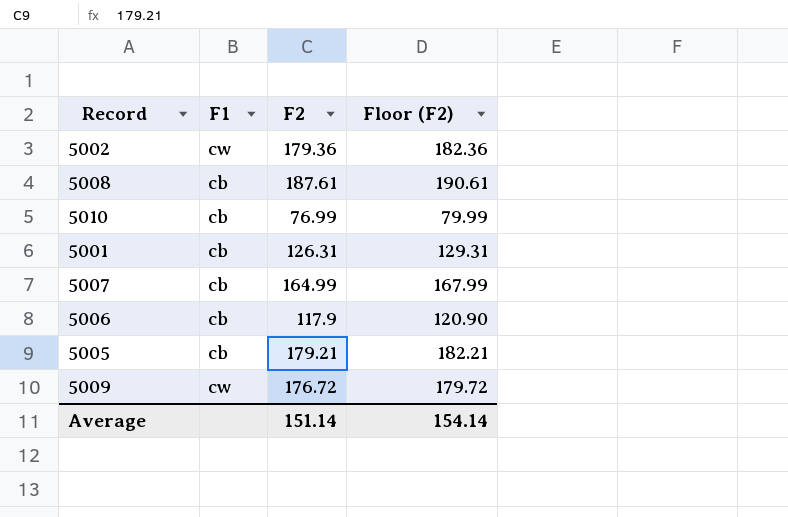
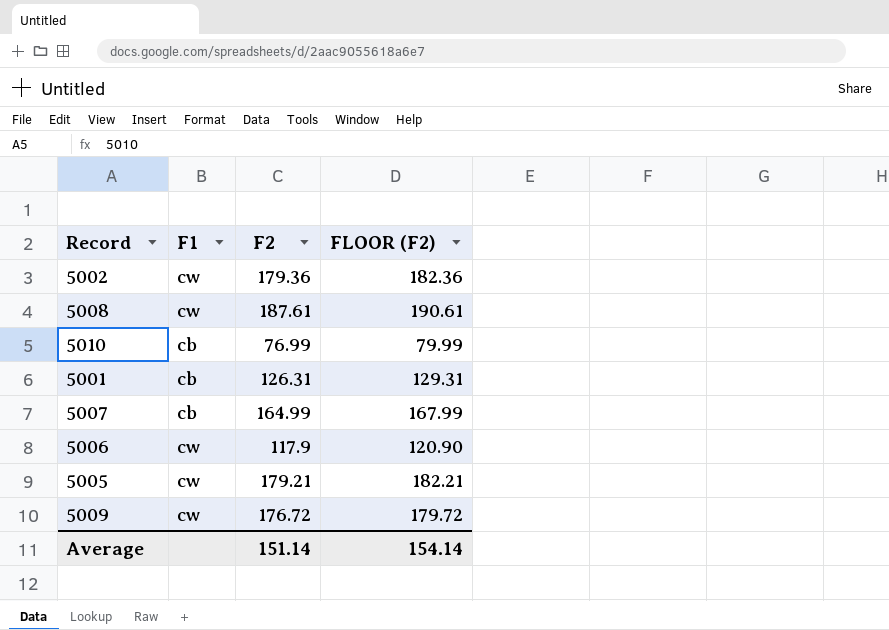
column name: Floor (F2) -> FLOOR (F2)
5008 | F1: cb -> cw
5006 | F1: cb -> cw
5005 | F1: cb -> cw

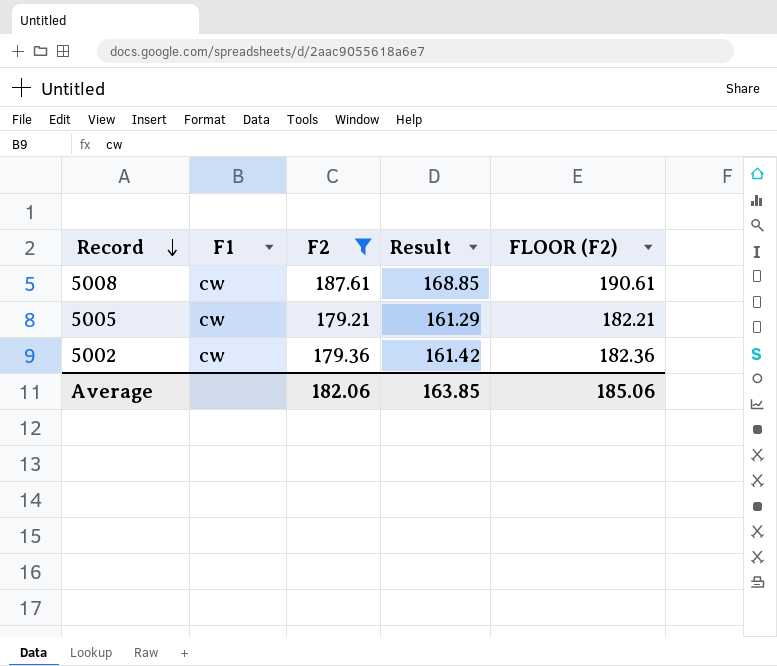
filter: none -> F2 >= 179.21
row order: none -> Record descending
column Result | formula: none -> [F2] * 0.9
Average | F2: 151.14 -> 182.06
Average | FLOOR (F2): 154.14 -> 185.06

